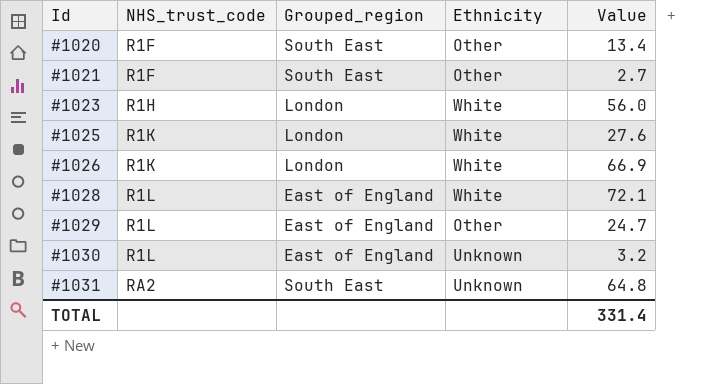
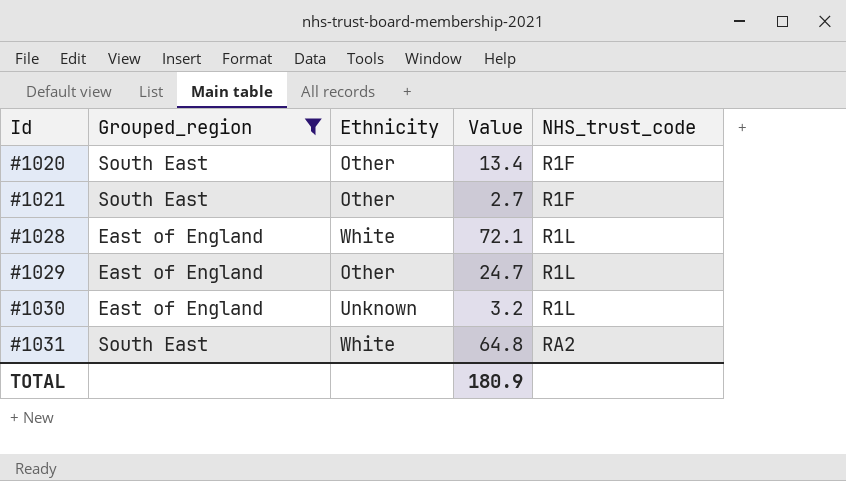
filter: none -> Grouped_region != London
column NHS_trust_code | position: 2 -> 5
#1031 | Ethnicity: Unknown -> White
TOTAL | Value: 331.4 -> 180.9

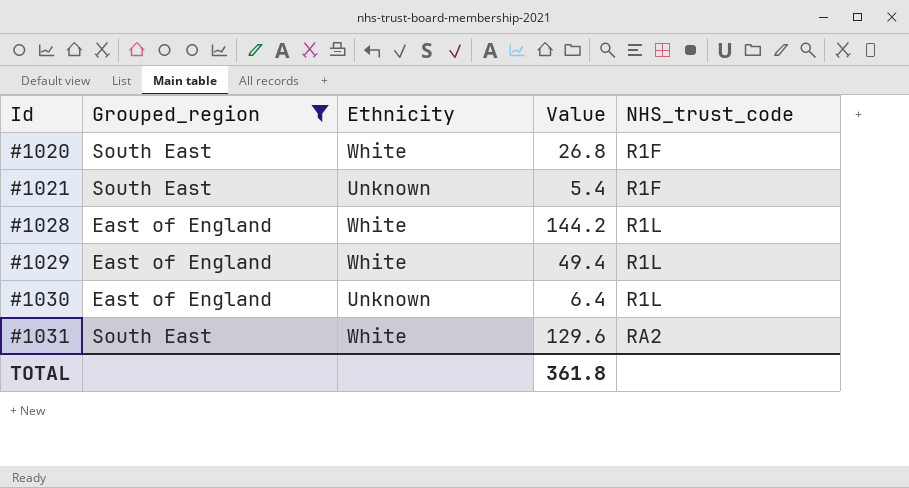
#1020 | Ethnicity: Other -> White
#1020 | Value: 13.4 -> 26.8
#1021 | Ethnicity: Other -> Unknown
#1021 | Value: 2.7 -> 5.4
#1028 | Value: 72.1 -> 144.2
#1029 | Ethnicity: Other -> White
#1029 | Value: 24.7 -> 49.4
#1030 | Value: 3.2 -> 6.4
#1031 | Value: 64.8 -> 129.6
TOTAL | Value: 180.9 -> 361.8

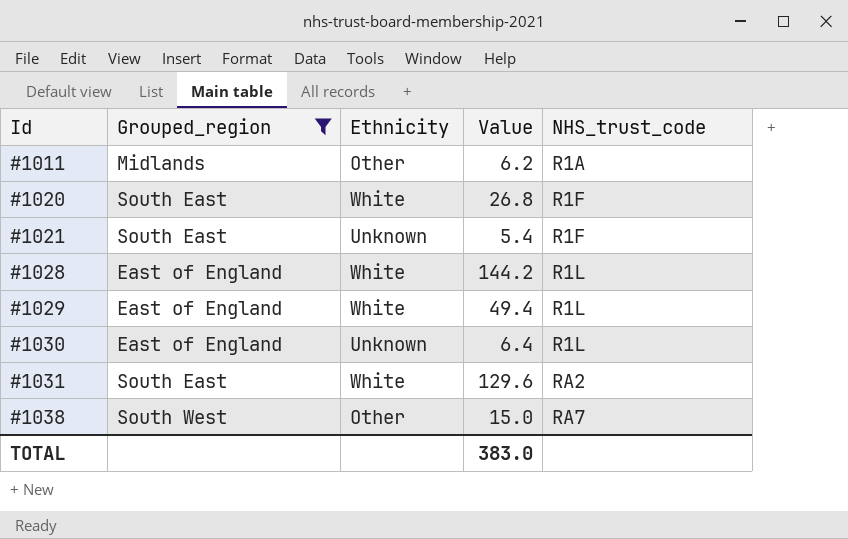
row #1011: none -> Midlands | Other | 6.2 | R1A
row #1038: none -> South West | Other | 15.0 | RA7
TOTAL | Value: 361.8 -> 383.0

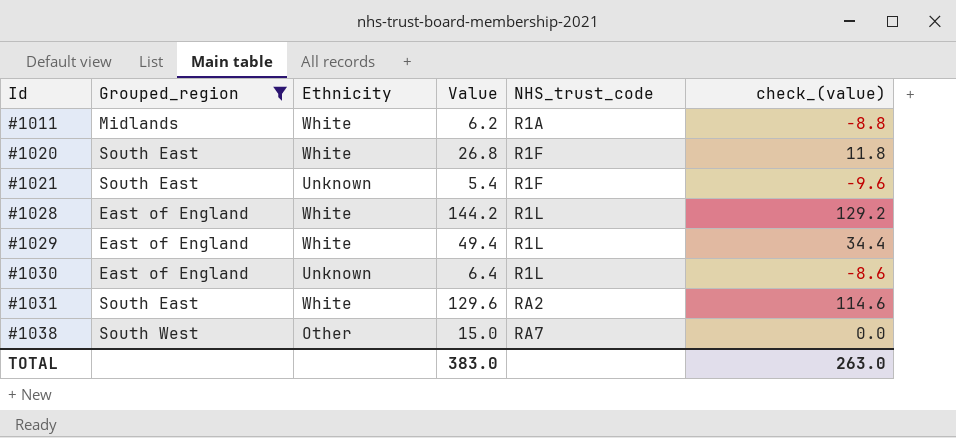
column check_(value) | formula: none -> [Value] - 15
#1011 | Ethnicity: Other -> White

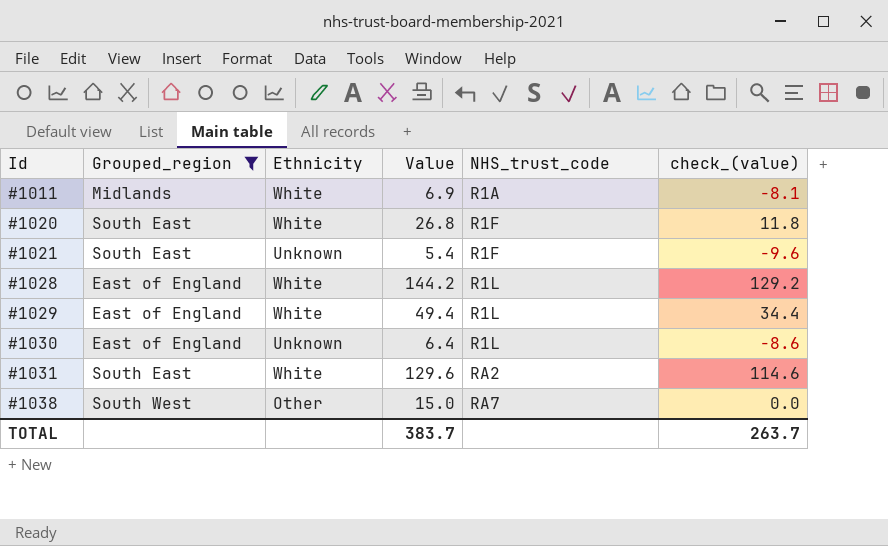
#1011 | Value: 6.2 -> 6.9
#1011 | check_(value): -8.8 -> -8.1
TOTAL | Value: 383.0 -> 383.7
TOTAL | check_(value): 263.0 -> 263.7

